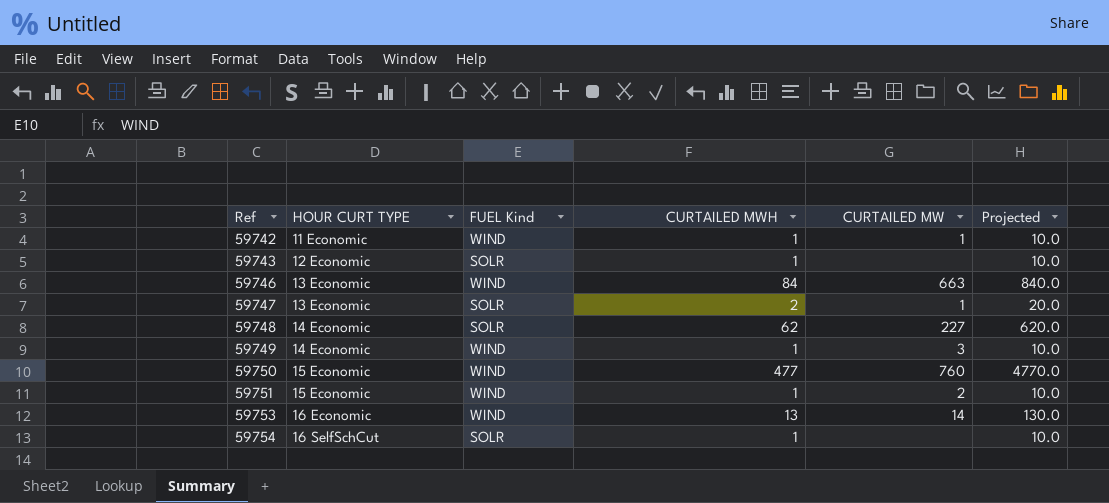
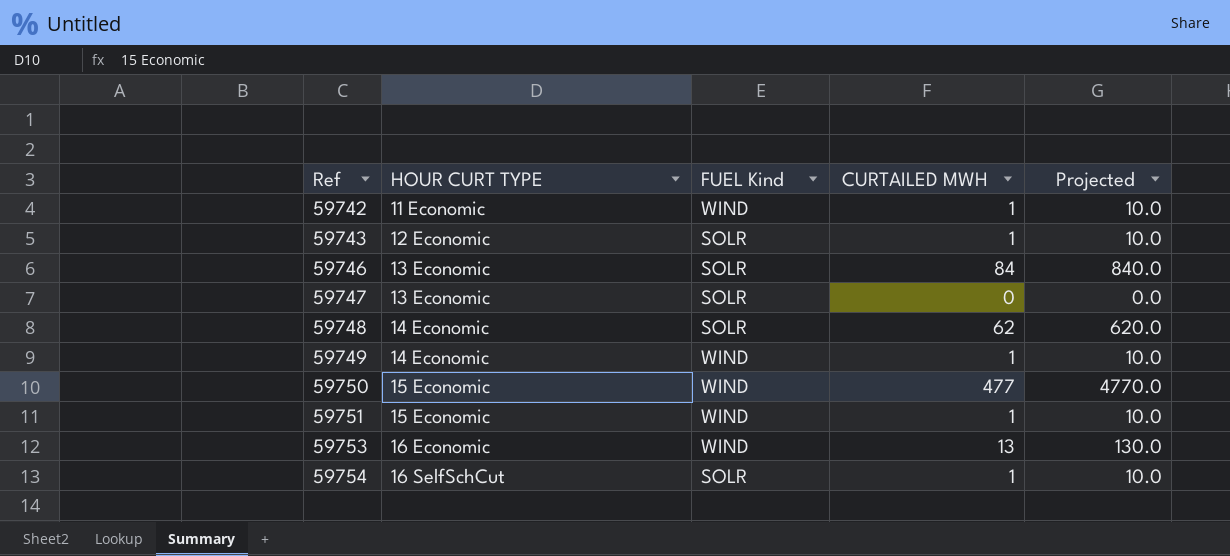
column CURTAILED MW | position: 5 -> none
59746 | FUEL Kind: WIND -> SOLR
59747 | CURTAILED MWH: 2 -> 0
59747 | Projected: 20.0 -> 0.0

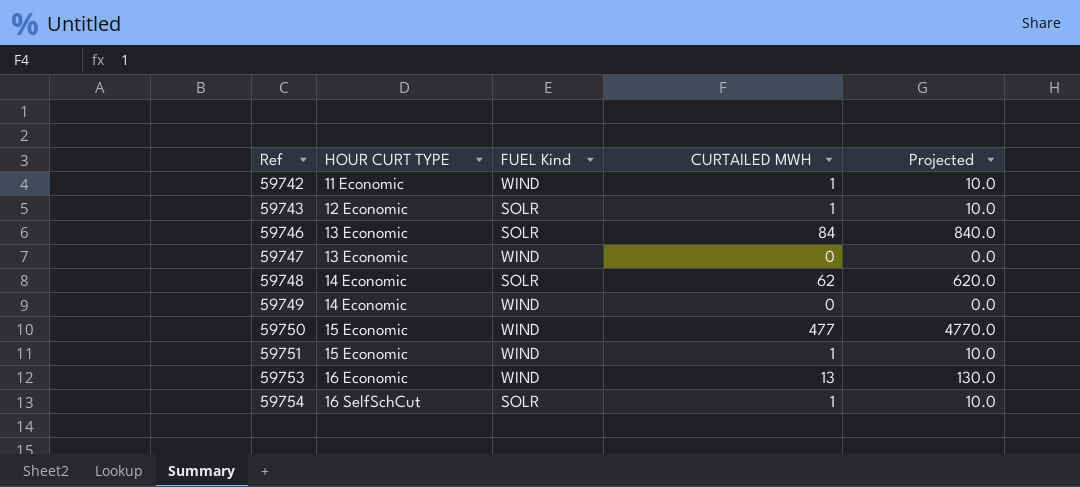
59747 | FUEL Kind: SOLR -> WIND
59749 | CURTAILED MWH: 1 -> 0
59749 | Projected: 10.0 -> 0.0

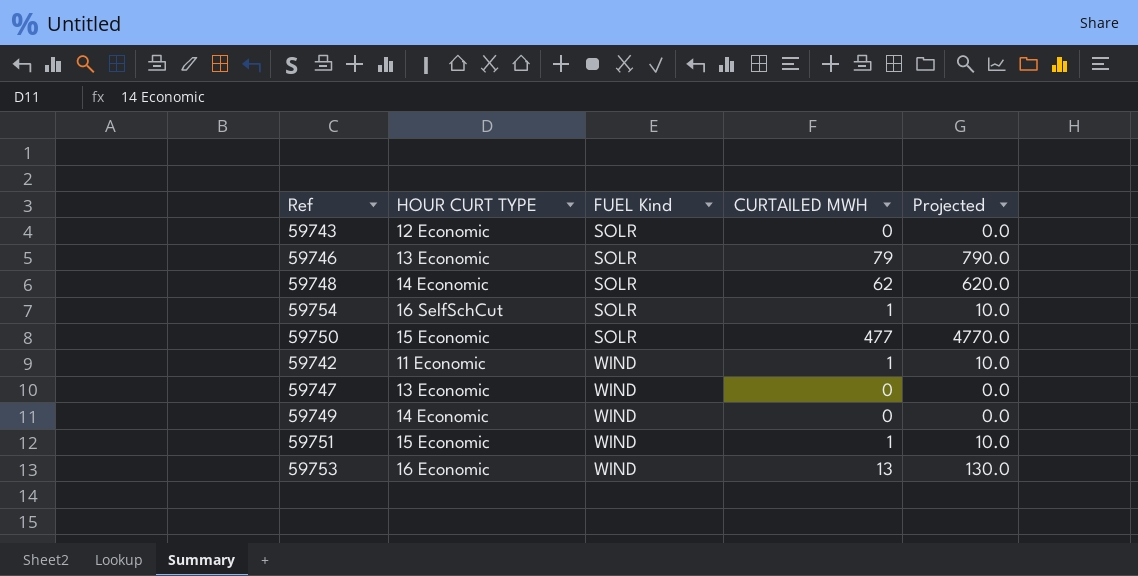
row order: Ref ascending -> FUEL Kind ascending
59743 | CURTAILED MWH: 1 -> 0
59743 | Projected: 10.0 -> 0.0
59746 | CURTAILED MWH: 84 -> 79
59746 | Projected: 840.0 -> 790.0
59750 | FUEL Kind: WIND -> SOLR

